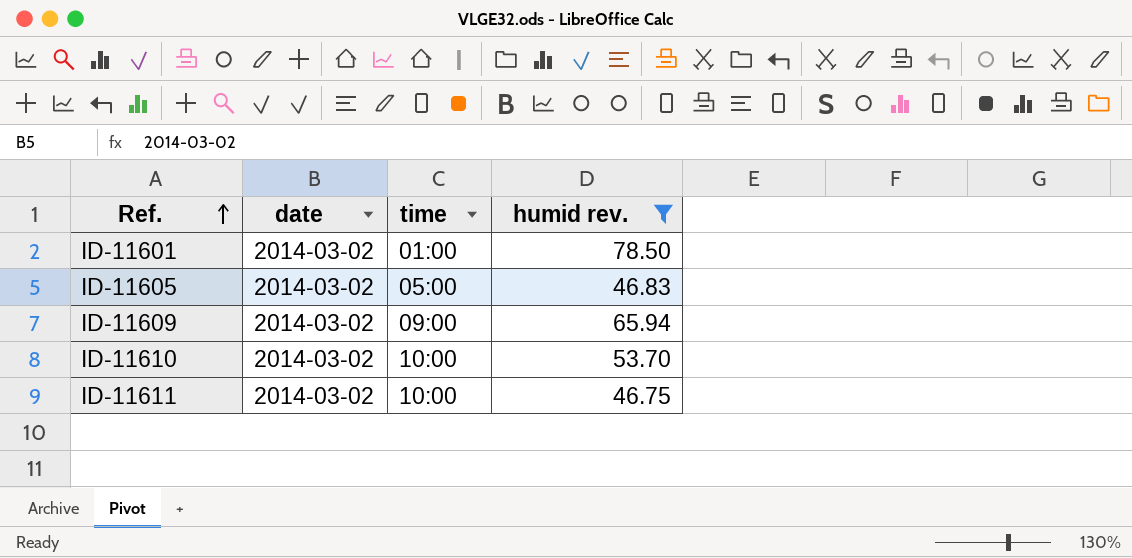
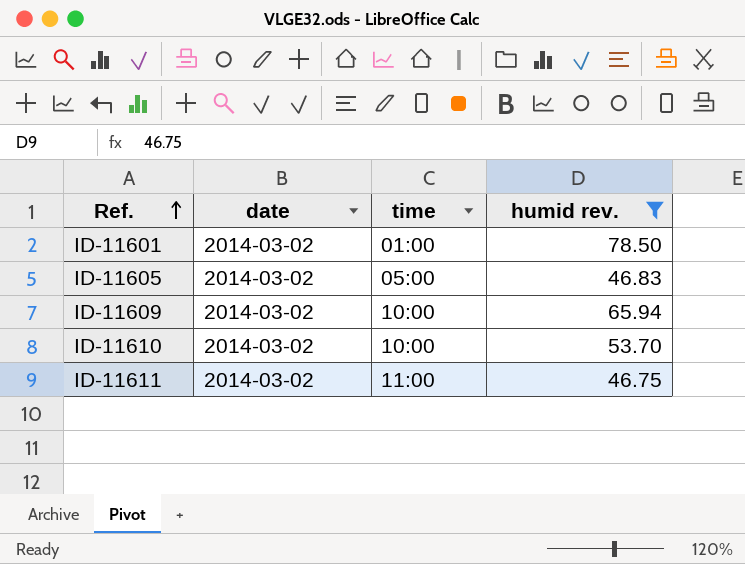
ID-11609 | time: 09:00 -> 10:00
ID-11611 | time: 10:00 -> 11:00

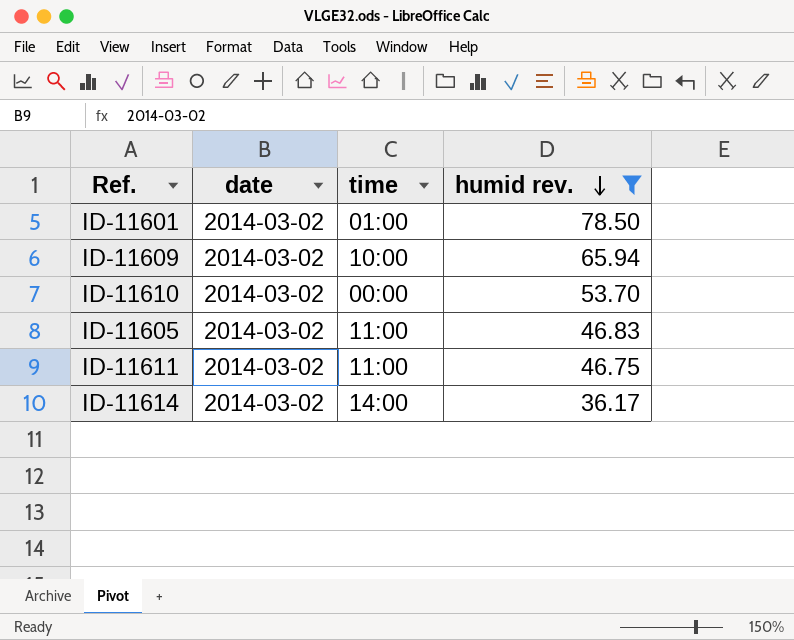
row order: Ref. ascending -> humid rev. descending
ID-11610 | time: 10:00 -> 00:00
ID-11605 | time: 05:00 -> 11:00
row ID-11614: none -> 2014-03-02 | 14:00 | 36.17

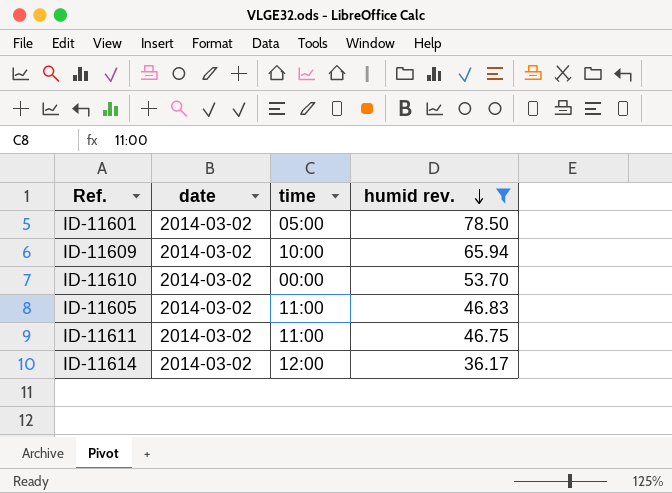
ID-11601 | time: 01:00 -> 05:00
ID-11614 | time: 14:00 -> 12:00

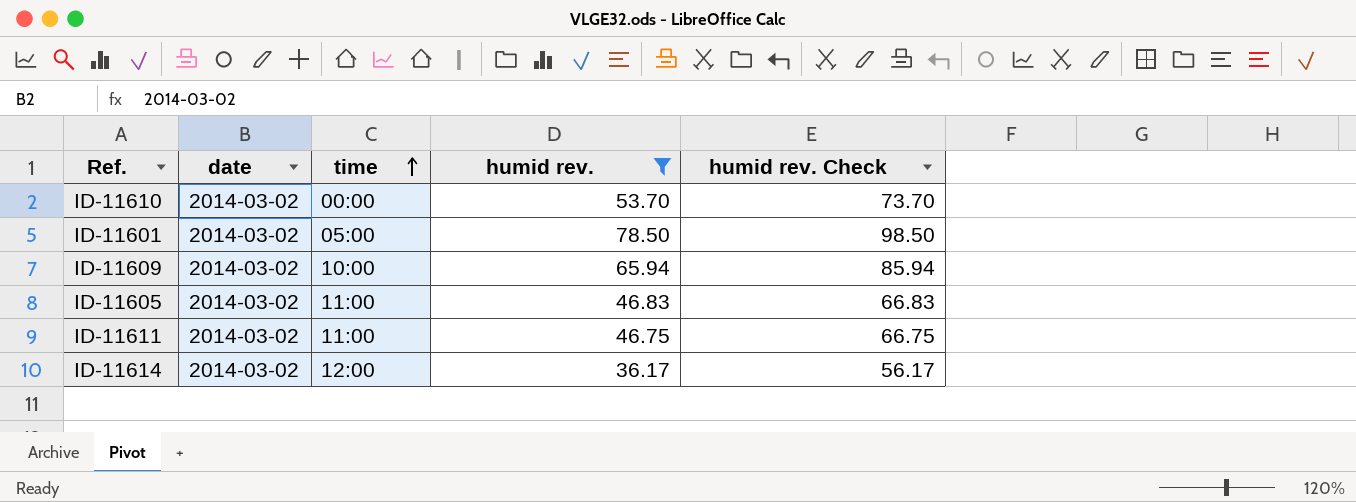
row order: humid rev. descending -> time ascending
column humid rev. Check | formula: none -> [humid rev.] + 20

